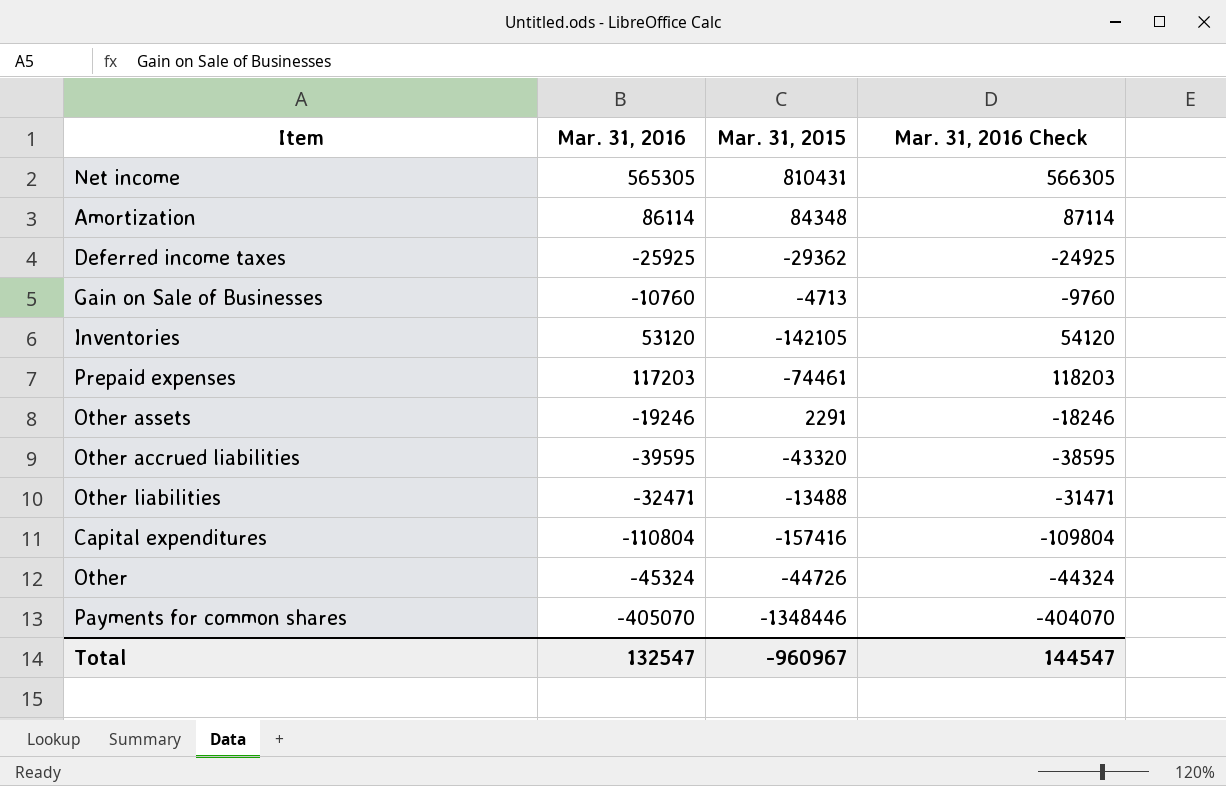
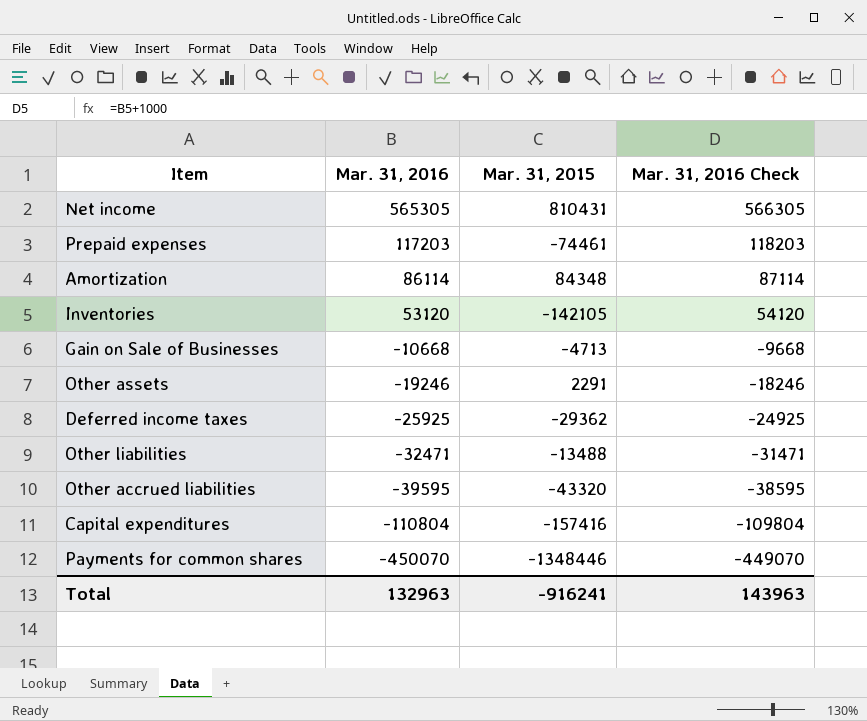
row order: none -> Mar. 31, 2016 descending
row Other: -45324 | -44726 | -44324 -> none
Gain on Sale of Businesses | Mar. 31, 2016: -10760 -> -10668
Gain on Sale of Businesses | Mar. 31, 2016 Check: -9760 -> -9668
Payments for common shares | Mar. 31, 2016: -405070 -> -450070
Payments for common shares | Mar. 31, 2016 Check: -404070 -> -449070
Total | Mar. 31, 2016: 132547 -> 132963
Total | Mar. 31, 2015: -960967 -> -916241
Total | Mar. 31, 2016 Check: 144547 -> 143963

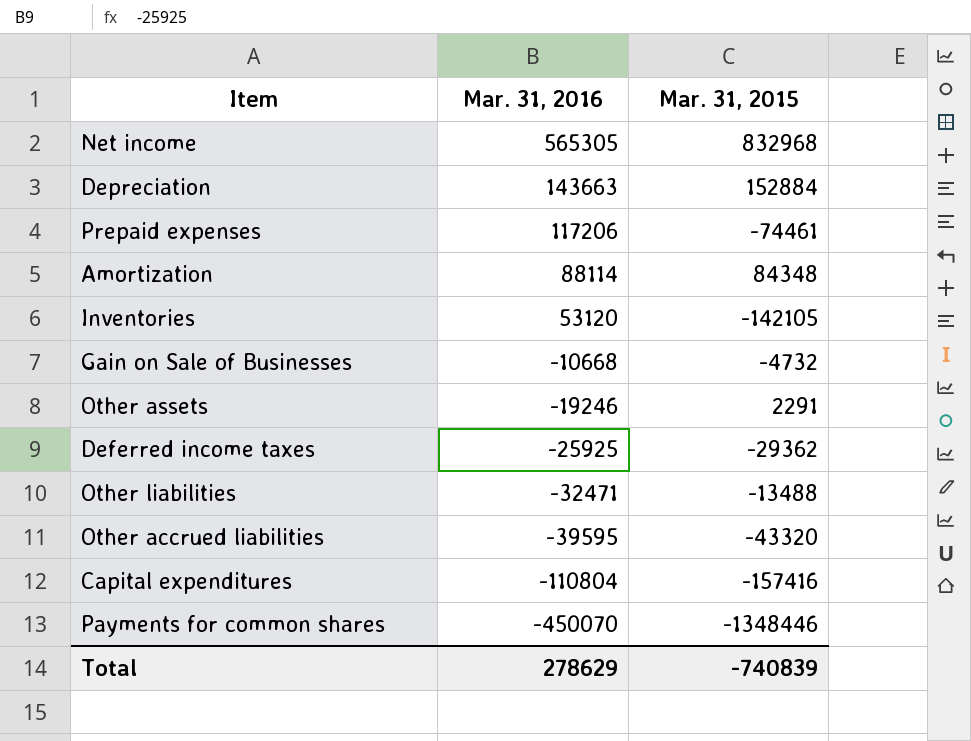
column Mar. 31, 2016 Check | formula: [Mar. 31, 2016] + 1000 -> none
Net income | Mar. 31, 2015: 810431 -> 832968
row Depreciation: none -> 143663 | 152884
Prepaid expenses | Mar. 31, 2016: 117203 -> 117206
Amortization | Mar. 31, 2016: 86114 -> 88114
Gain on Sale of Businesses | Mar. 31, 2015: -4713 -> -4732
Total | Mar. 31, 2016: 132963 -> 278629
Total | Mar. 31, 2015: -916241 -> -740839

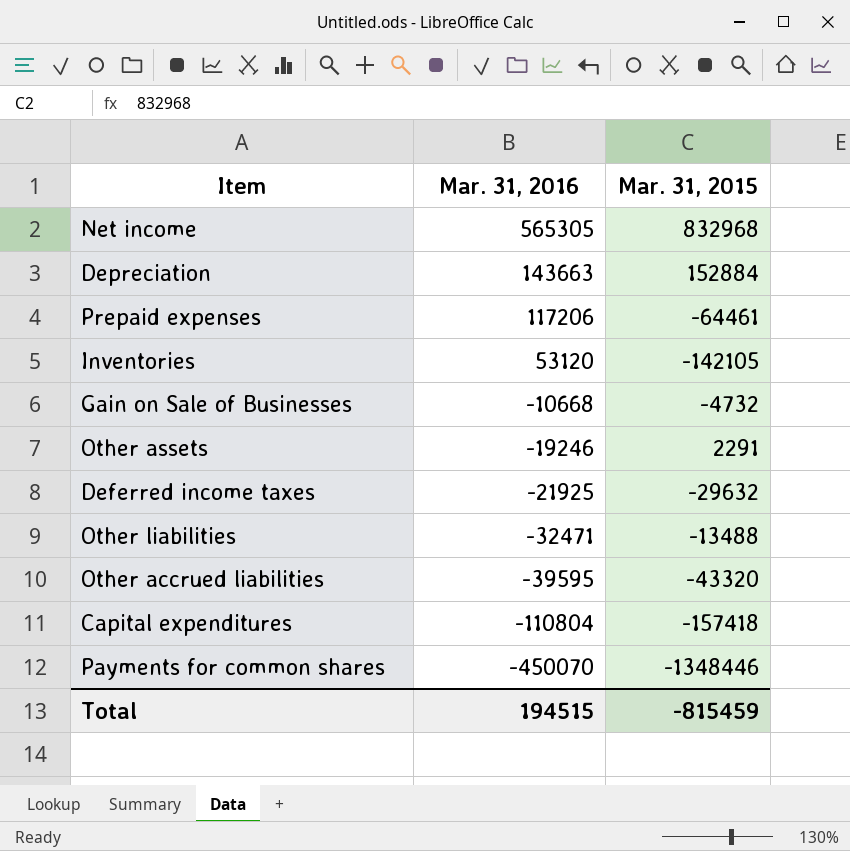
row Amortization: 88114 | 84348 -> none
Prepaid expenses | Mar. 31, 2015: -74461 -> -64461
Deferred income taxes | Mar. 31, 2016: -25925 -> -21925
Deferred income taxes | Mar. 31, 2015: -29362 -> -29632
Capital expenditures | Mar. 31, 2015: -157416 -> -157418
Total | Mar. 31, 2016: 278629 -> 194515
Total | Mar. 31, 2015: -740839 -> -815459

